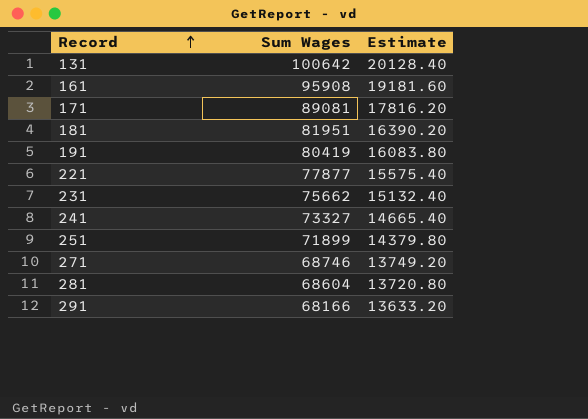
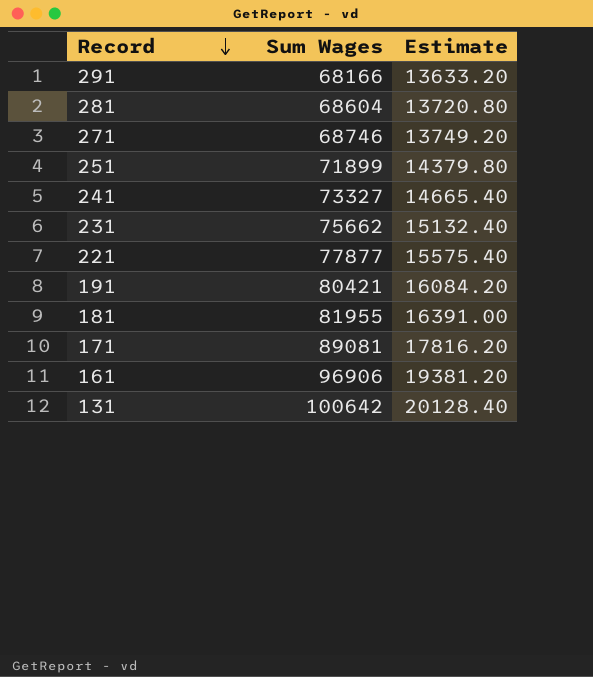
row order: Record ascending -> Record descending
191 | Sum Wages: 80419 -> 80421
191 | Estimate: 16083.80 -> 16084.20
181 | Sum Wages: 81951 -> 81955
181 | Estimate: 16390.20 -> 16391.00
161 | Sum Wages: 95908 -> 96906
161 | Estimate: 19181.60 -> 19381.20

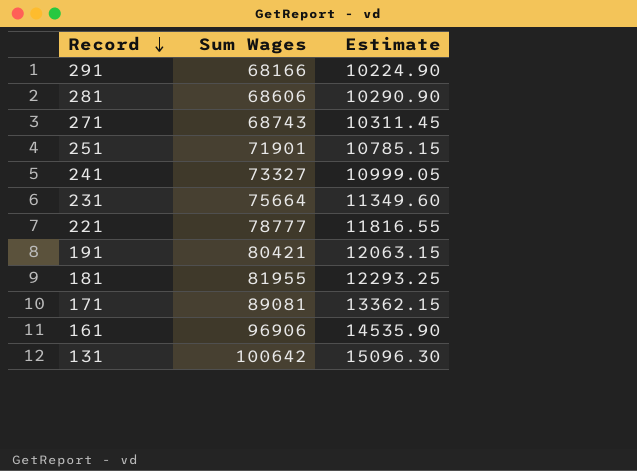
column Estimate | formula: [Sum Wages] * 0.2 -> [Sum Wages] * 0.15
281 | Sum Wages: 68604 -> 68606
271 | Sum Wages: 68746 -> 68743
251 | Sum Wages: 71899 -> 71901
231 | Sum Wages: 75662 -> 75664
221 | Sum Wages: 77877 -> 78777

